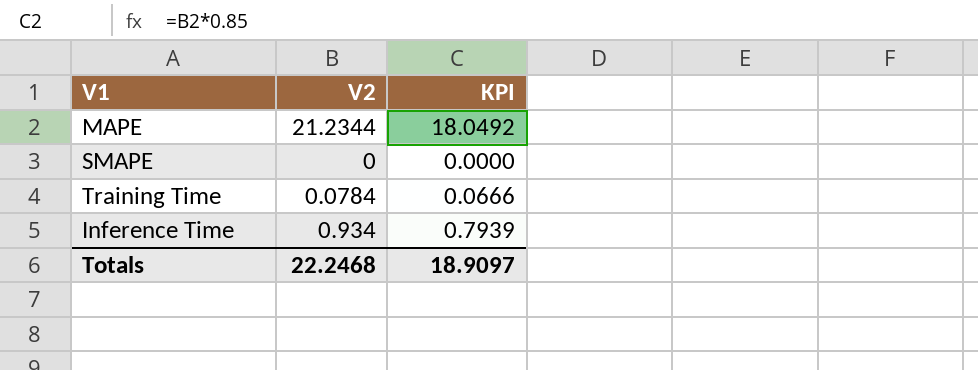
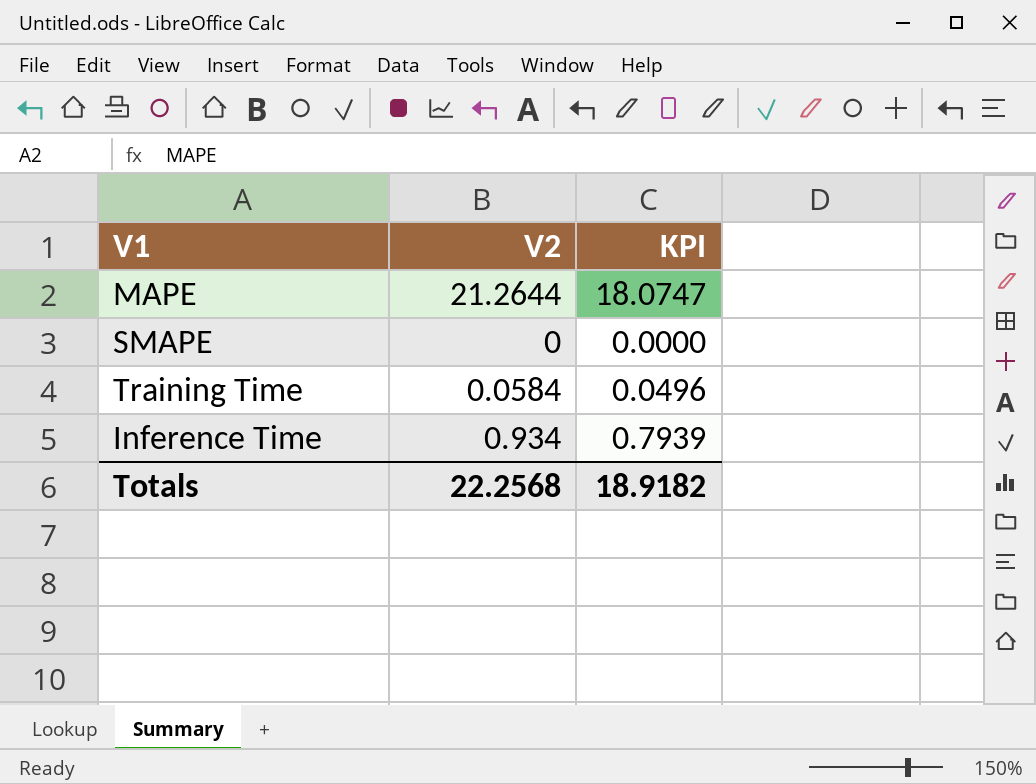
MAPE | V2: 21.2344 -> 21.2644
MAPE | KPI: 18.0492 -> 18.0747
Training Time | V2: 0.0784 -> 0.0584
Training Time | KPI: 0.0666 -> 0.0496
Totals | V2: 22.2468 -> 22.2568
Totals | KPI: 18.9097 -> 18.9182

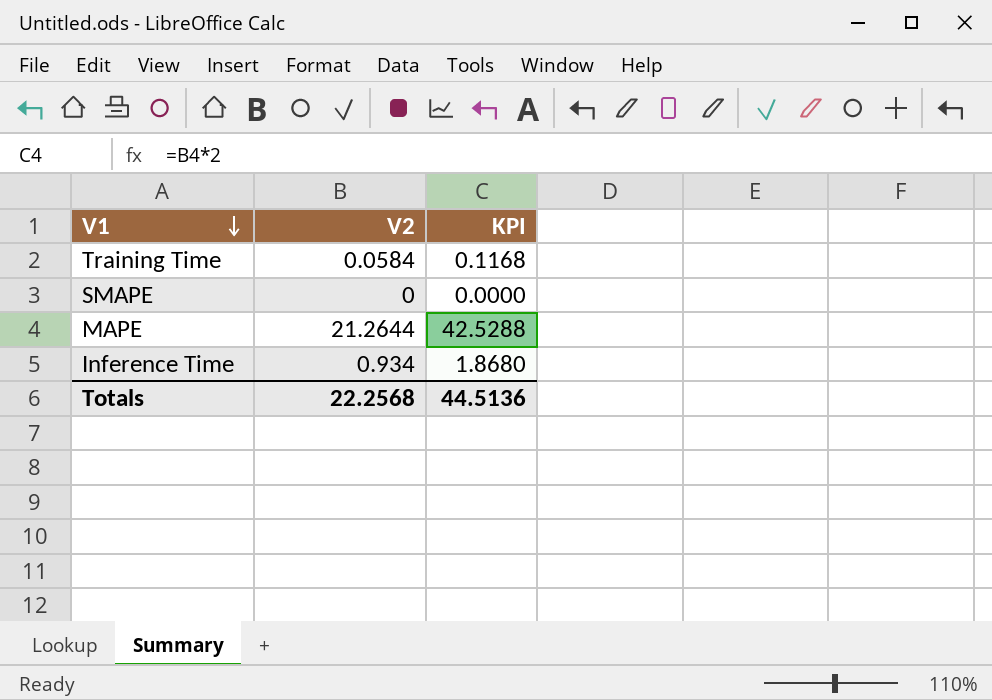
row order: none -> V1 descending
column KPI | formula: [V2] * 0.85 -> [V2] * 2
Totals | KPI: 18.9182 -> 44.5136

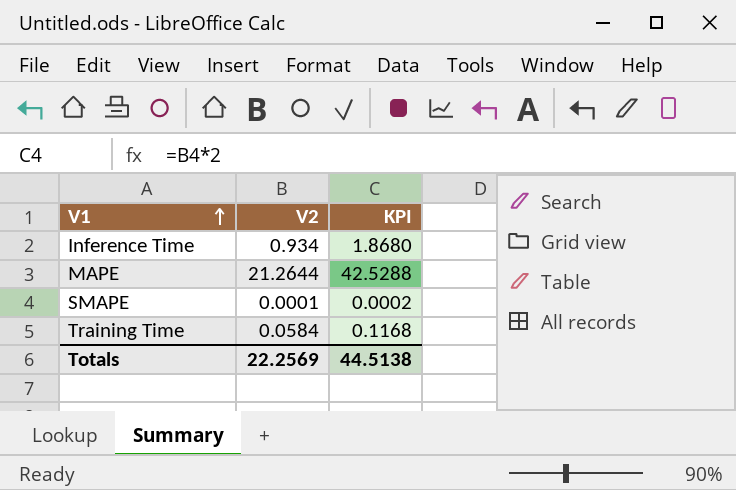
row order: V1 descending -> V1 ascending
SMAPE | V2: 0 -> 0.0001
SMAPE | KPI: 0.0000 -> 0.0002
Totals | V2: 22.2568 -> 22.2569
Totals | KPI: 44.5136 -> 44.5138

